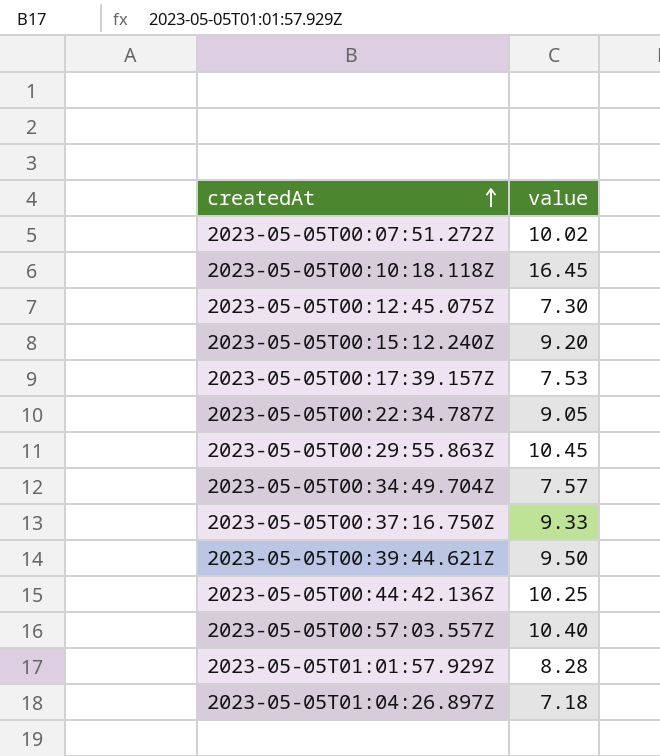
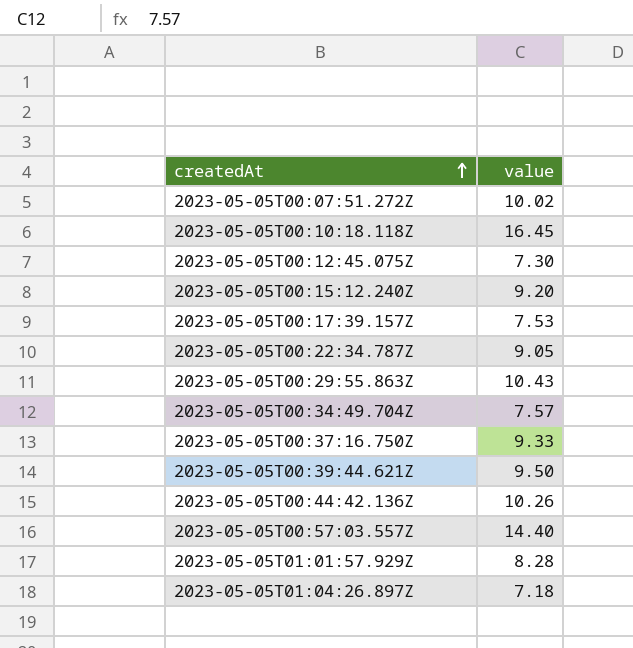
2023-05-05T00:29:55.863Z | value: 10.45 -> 10.43
2023-05-05T00:44:42.136Z | value: 10.25 -> 10.26
2023-05-05T00:57:03.557Z | value: 10.40 -> 14.40

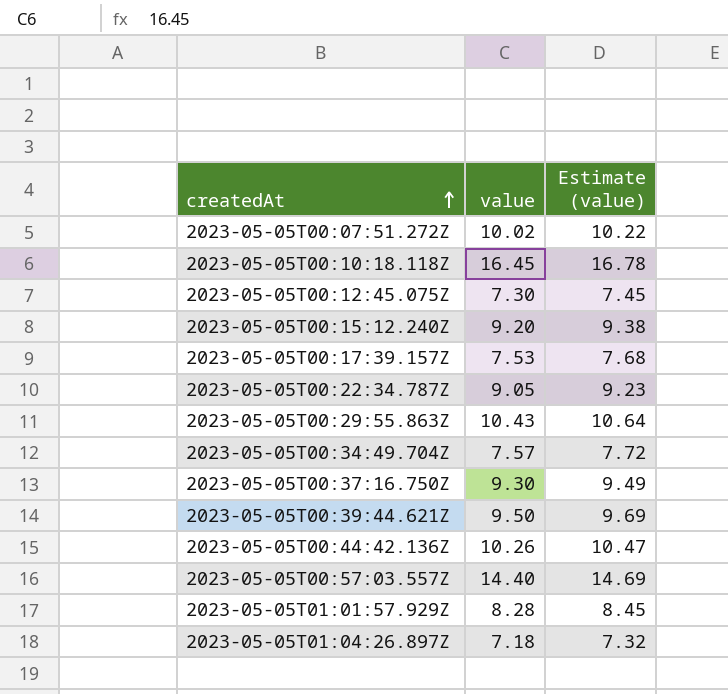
column Estimate (value) | formula: none -> [value] * 1.02
2023-05-05T00:37:16.750Z | value: 9.33 -> 9.30

